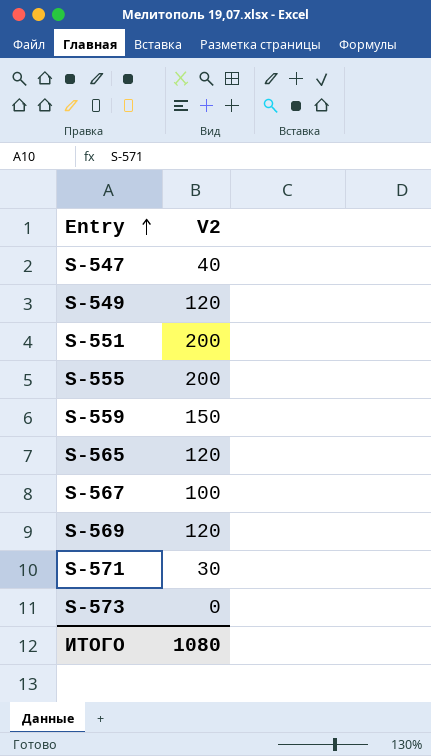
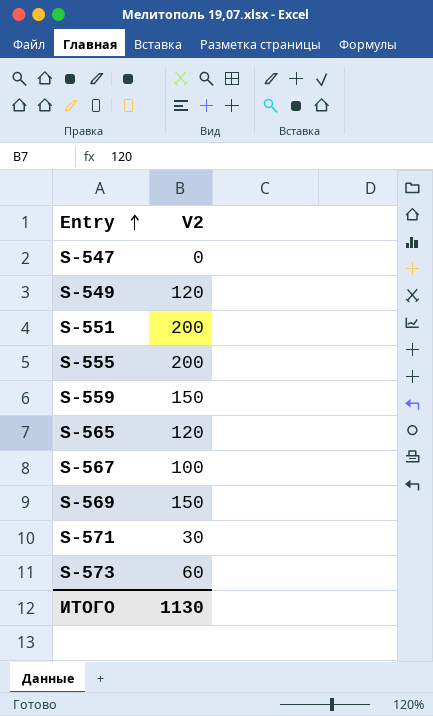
S-547 | V2: 40 -> 0
S-569 | V2: 120 -> 150
S-573 | V2: 0 -> 60
ИТОГО | V2: 1080 -> 1130

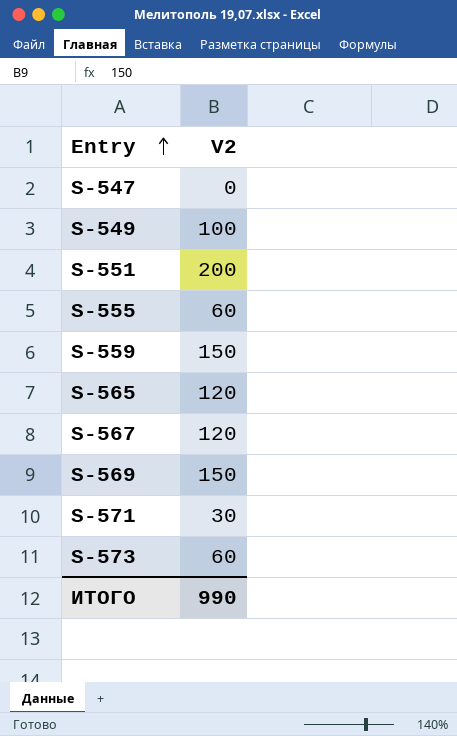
S-549 | V2: 120 -> 100
S-555 | V2: 200 -> 60
S-567 | V2: 100 -> 120
ИТОГО | V2: 1130 -> 990

